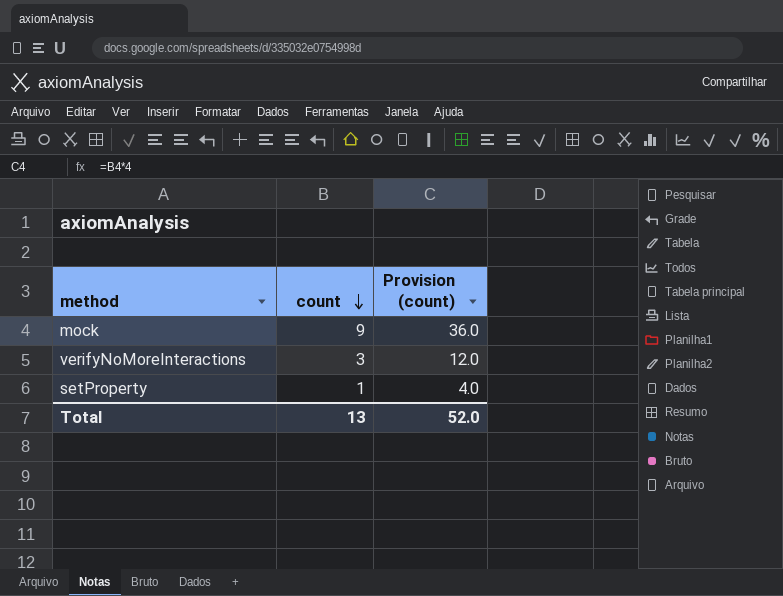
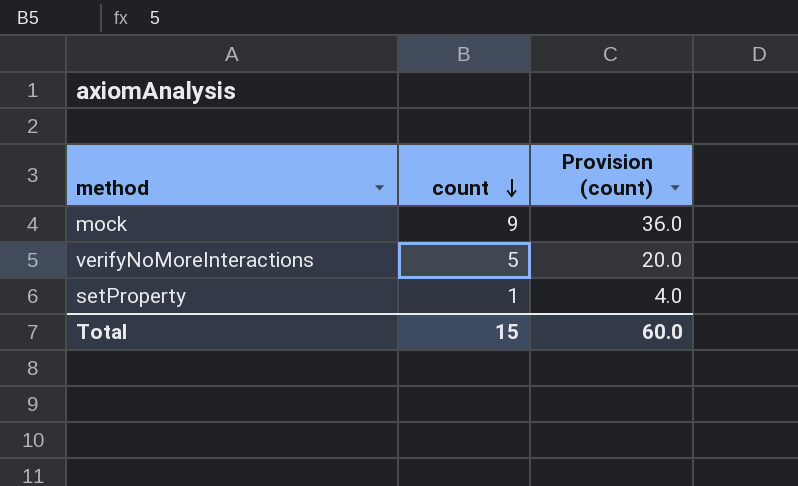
verifyNoMoreInteractions | count: 3 -> 5
verifyNoMoreInteractions | Provision (count): 12.0 -> 20.0
Total | count: 13 -> 15
Total | Provision (count): 52.0 -> 60.0

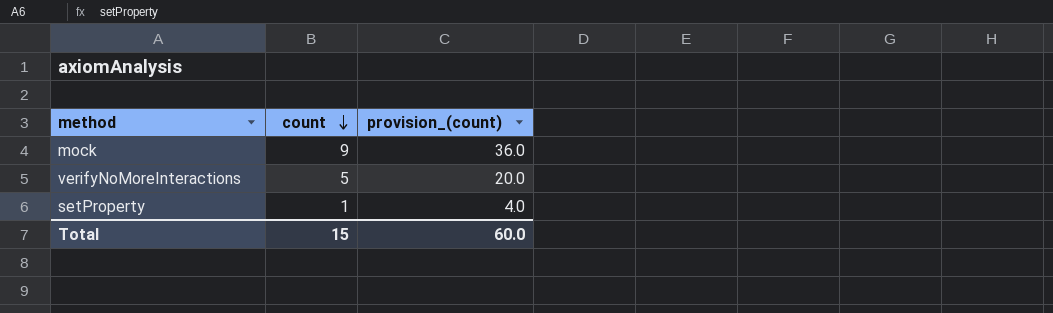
column name: Provision (count) -> provision_(count)

